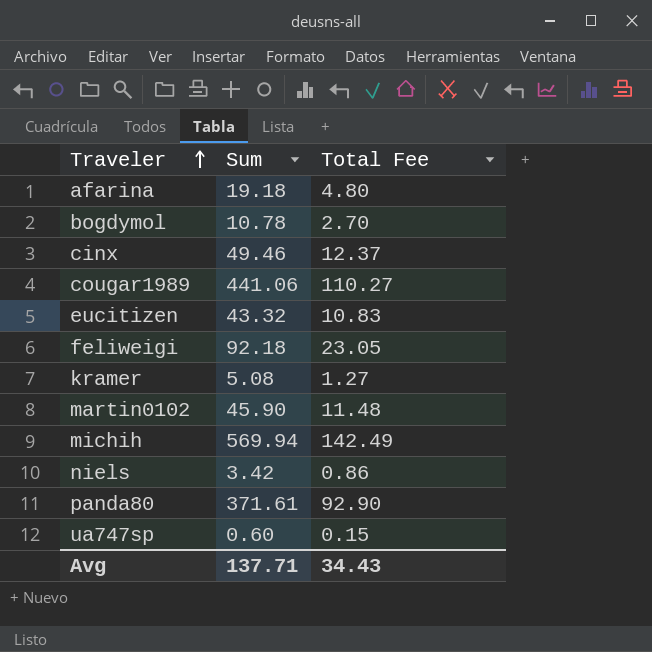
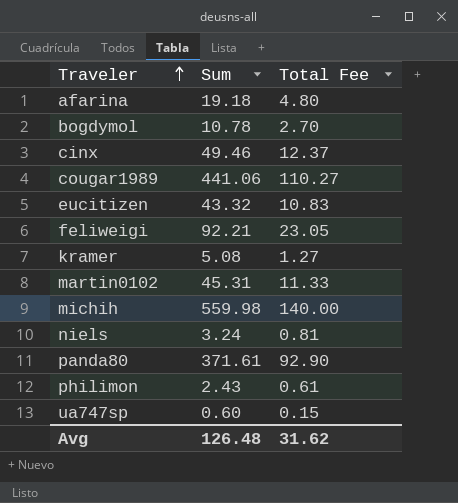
feliweigi | Sum: 92.18 -> 92.21
martin0102 | Sum: 45.90 -> 45.31
martin0102 | Total Fee: 11.48 -> 11.33
michih | Sum: 569.94 -> 559.98
michih | Total Fee: 142.49 -> 140.00
niels | Sum: 3.42 -> 3.24
niels | Total Fee: 0.86 -> 0.81
row philimon: none -> 2.43 | 0.61
Avg | Sum: 137.71 -> 126.48
Avg | Total Fee: 34.43 -> 31.62

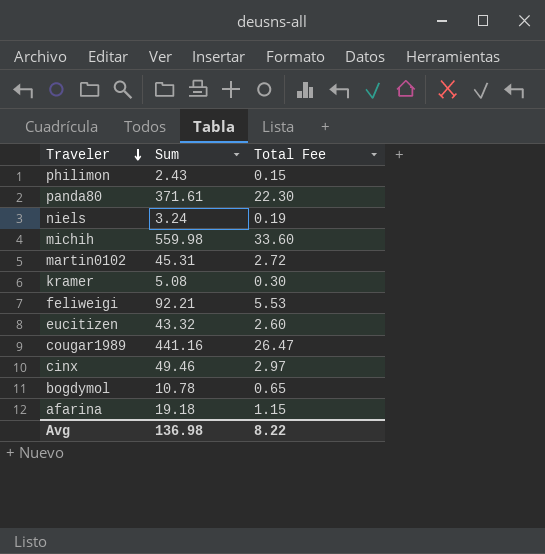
row order: Traveler ascending -> Traveler descending
column Total Fee | formula: [Sum] * 0.25 -> [Sum] * 0.06
row ua747sp: 0.60 | 0.15 -> none
cougar1989 | Sum: 441.06 -> 441.16
Avg | Sum: 126.48 -> 136.98
Avg | Total Fee: 31.62 -> 8.22

